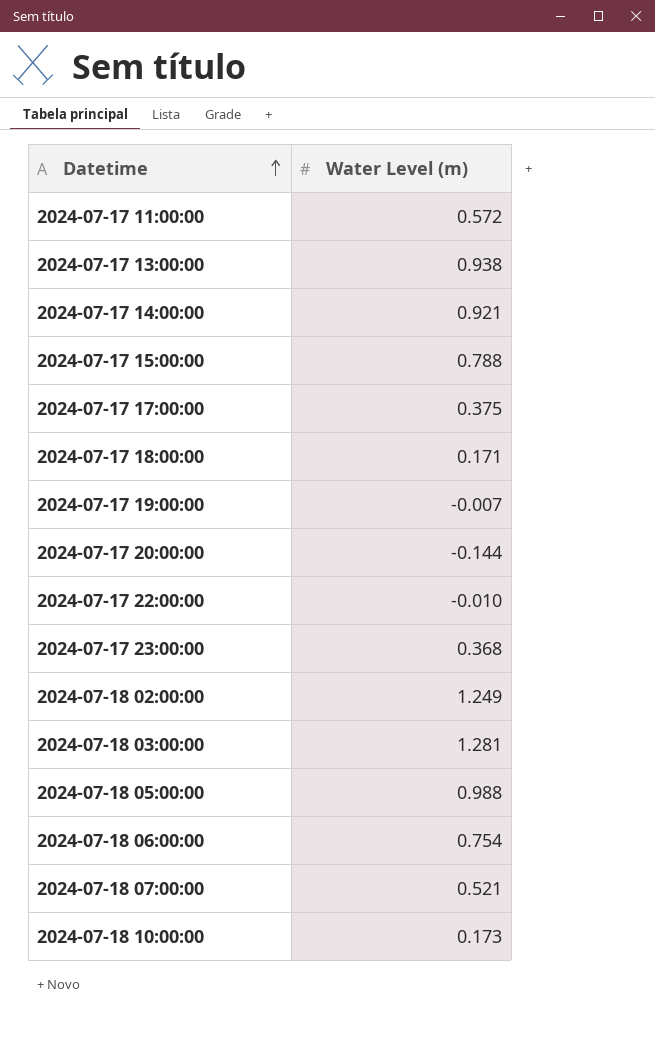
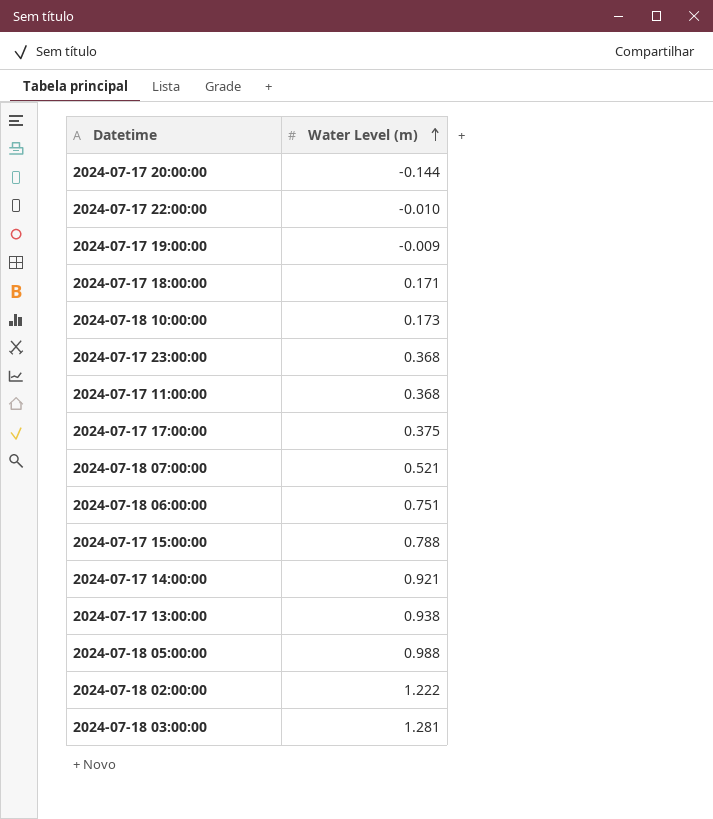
row order: Datetime ascending -> Water Level (m) ascending
2024-07-17 19:00:00 | Water Level (m): -0.007 -> -0.009
2024-07-17 11:00:00 | Water Level (m): 0.572 -> 0.368
2024-07-18 06:00:00 | Water Level (m): 0.754 -> 0.751
2024-07-18 02:00:00 | Water Level (m): 1.249 -> 1.222

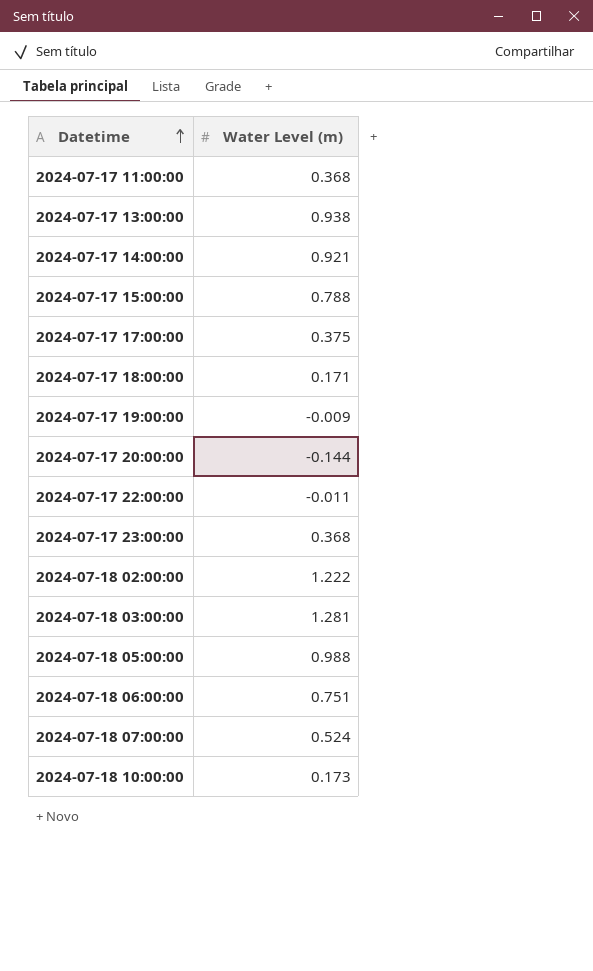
row order: Water Level (m) ascending -> Datetime ascending
2024-07-17 22:00:00 | Water Level (m): -0.010 -> -0.011
2024-07-18 07:00:00 | Water Level (m): 0.521 -> 0.524

